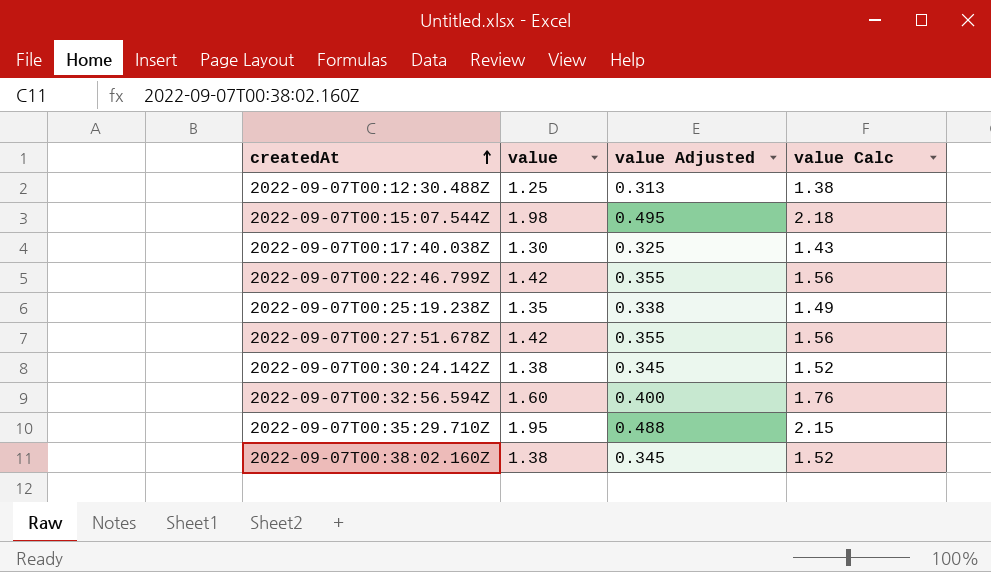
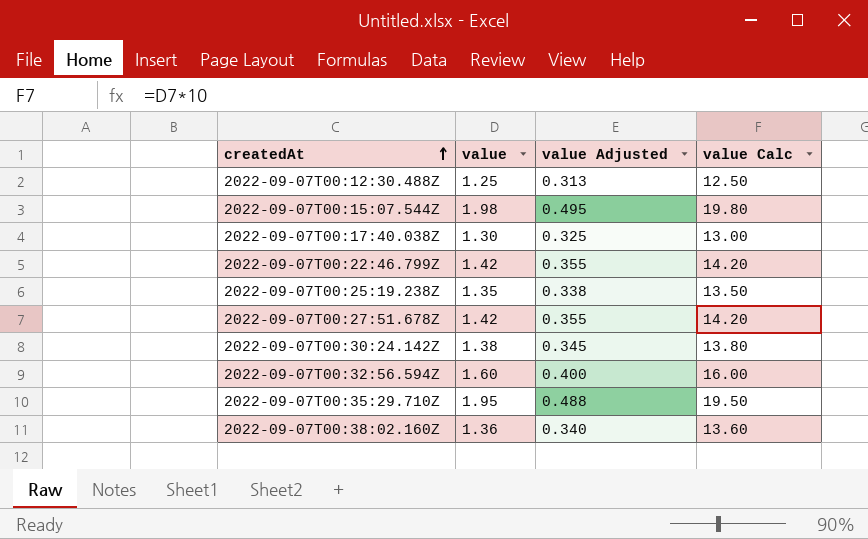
column value Calc | formula: [value] * 1.1 -> [value] * 10
2022-09-07T00:38:02.160Z | value: 1.38 -> 1.36
2022-09-07T00:38:02.160Z | value Adjusted: 0.345 -> 0.340

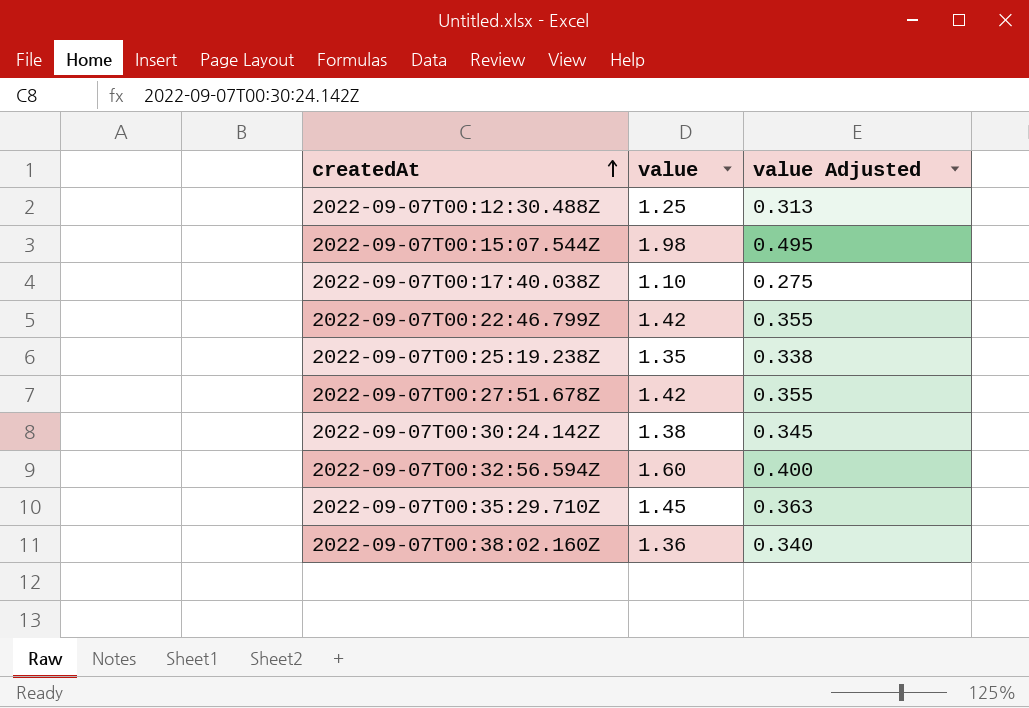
column value Calc | formula: [value] * 10 -> none
2022-09-07T00:17:40.038Z | value: 1.30 -> 1.10
2022-09-07T00:17:40.038Z | value Adjusted: 0.325 -> 0.275
2022-09-07T00:35:29.710Z | value: 1.95 -> 1.45
2022-09-07T00:35:29.710Z | value Adjusted: 0.488 -> 0.363

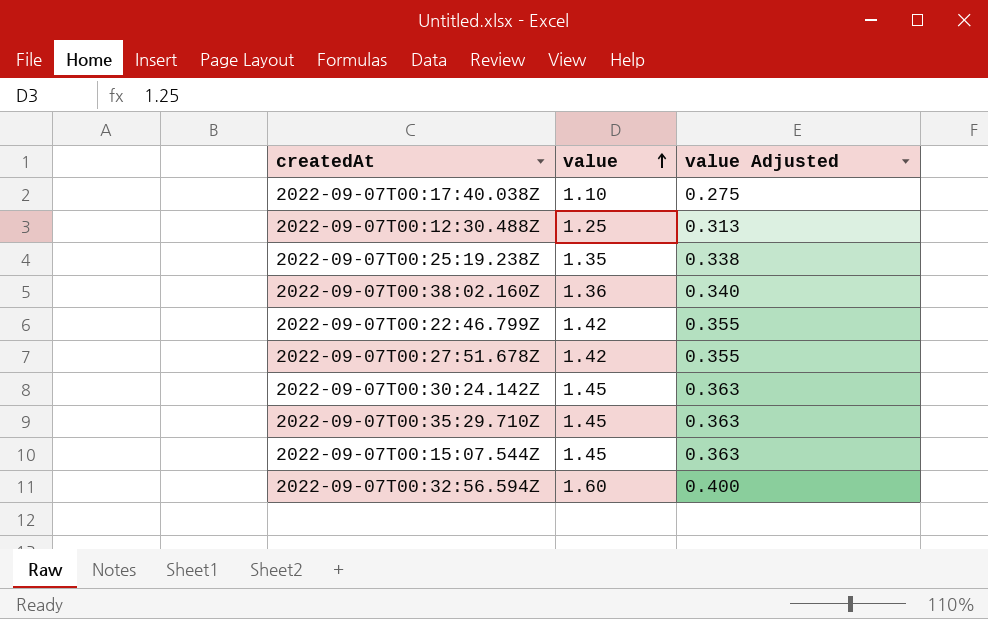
row order: createdAt ascending -> value ascending
2022-09-07T00:30:24.142Z | value: 1.38 -> 1.45
2022-09-07T00:30:24.142Z | value Adjusted: 0.345 -> 0.363
2022-09-07T00:15:07.544Z | value: 1.98 -> 1.45
2022-09-07T00:15:07.544Z | value Adjusted: 0.495 -> 0.363

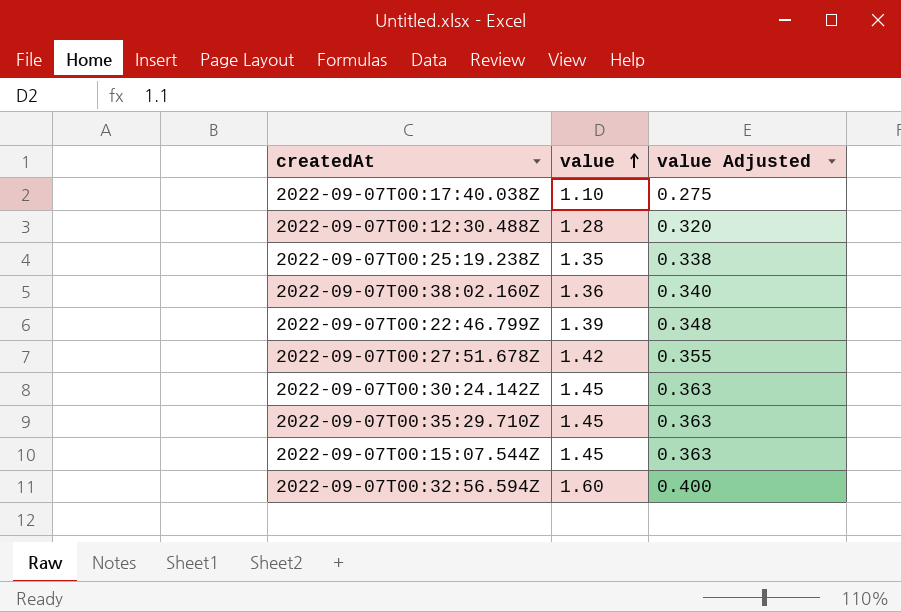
2022-09-07T00:12:30.488Z | value: 1.25 -> 1.28
2022-09-07T00:12:30.488Z | value Adjusted: 0.313 -> 0.320
2022-09-07T00:22:46.799Z | value: 1.42 -> 1.39
2022-09-07T00:22:46.799Z | value Adjusted: 0.355 -> 0.348

